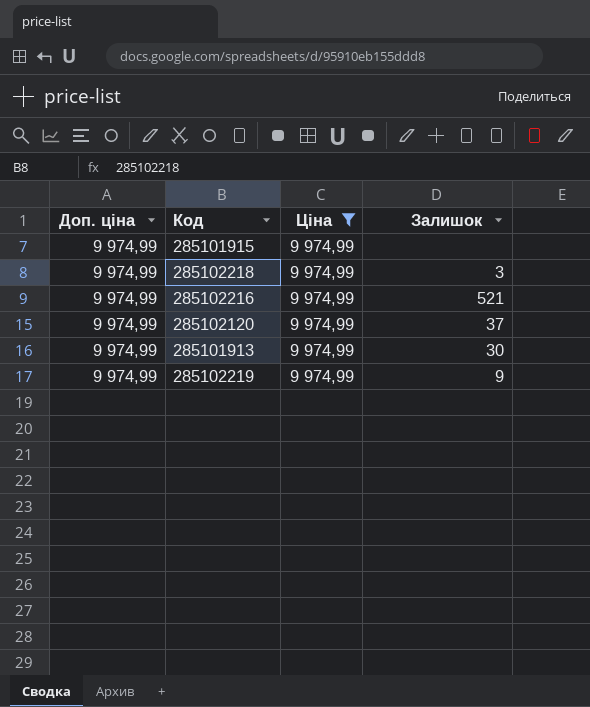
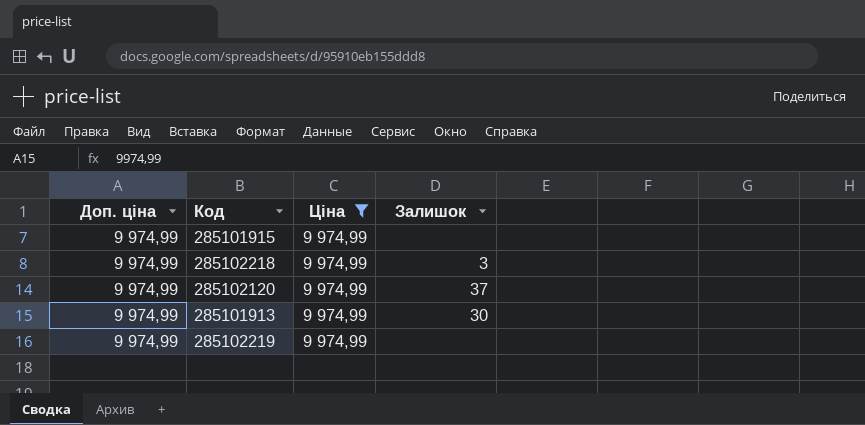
row 285102216: 9 974,99 | 9 974,99 | 521 -> none
285102219 | Залишок: 9 -> none

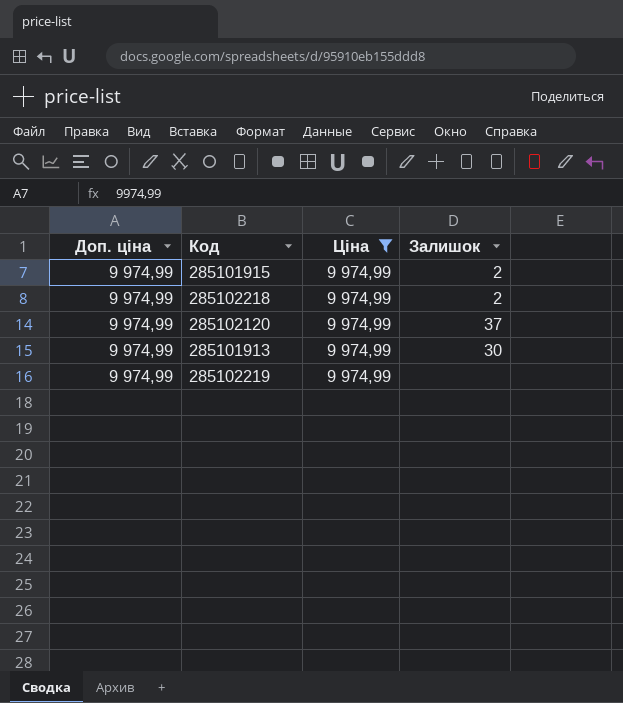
285101915 | Залишок: none -> 2
285102218 | Залишок: 3 -> 2

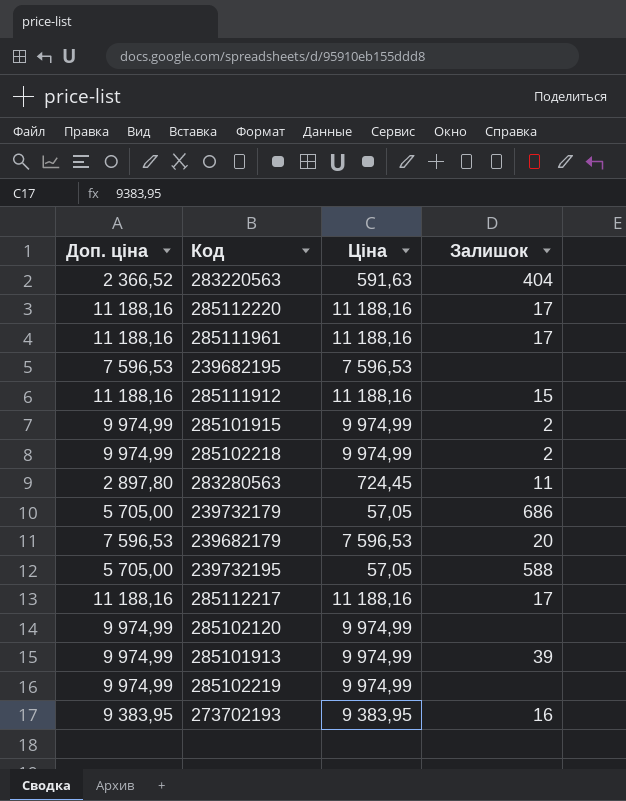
filter: Ціна = 9 974,99 -> none
285102120 | Залишок: 37 -> none
285101913 | Залишок: 30 -> 39

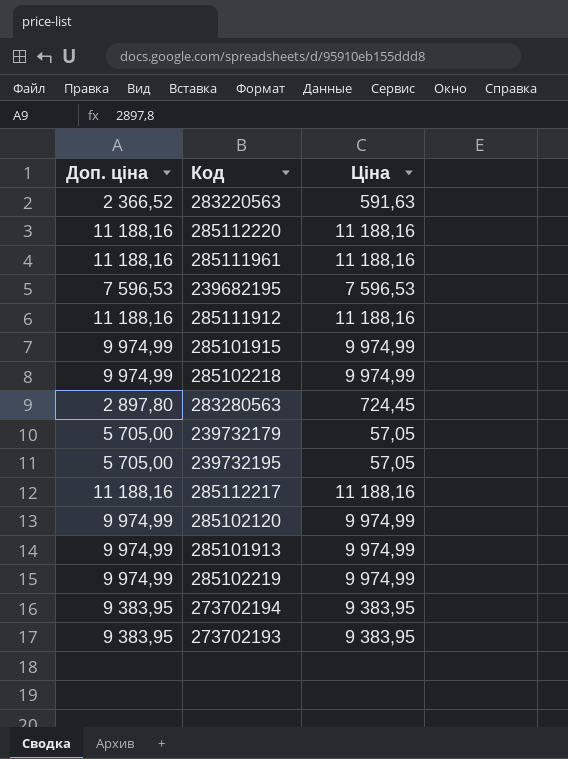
column Залишок | position: 4 -> none
row 239682179: 7 596,53 | 7 596,53 | 20 -> none
row 273702194: none -> 9 383,95 | 9 383,95

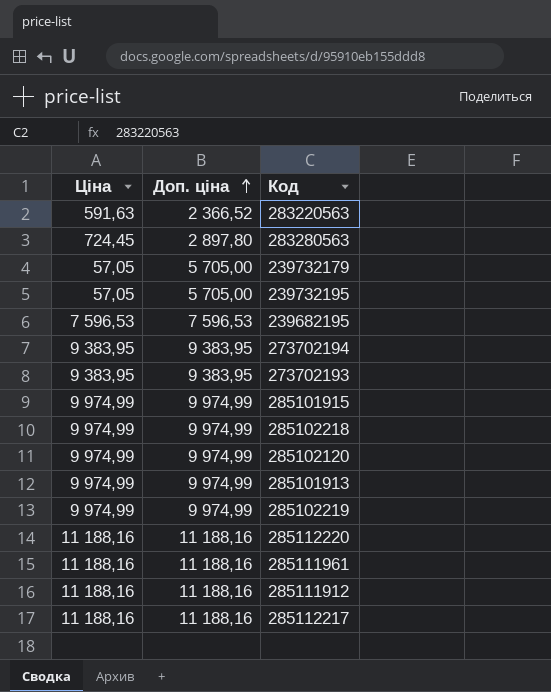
row order: none -> Доп. ціна ascending
column Ціна | position: 3 -> 1

